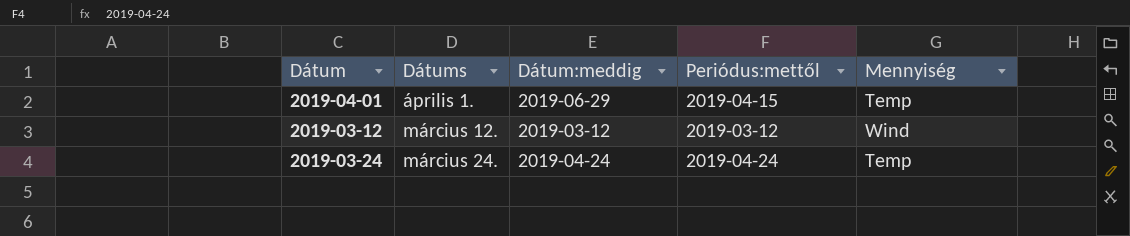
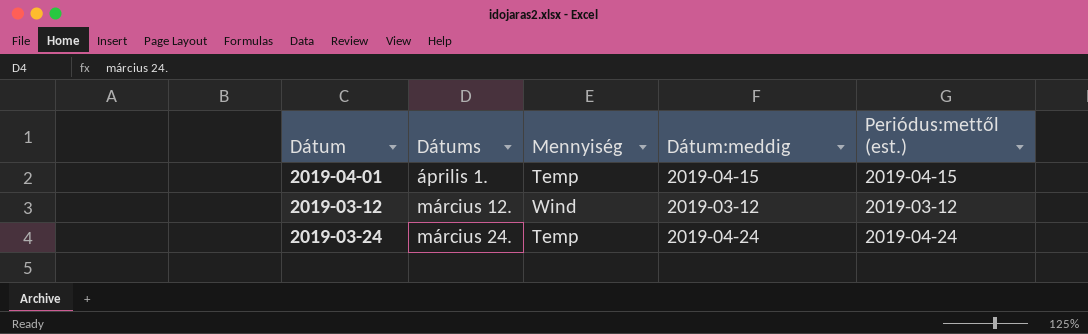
column Mennyiség | position: 5 -> 3
column name: Periódus:mettől -> Periódus:mettől (est.)
2019-04-01 | Dátum:meddig: 2019-06-29 -> 2019-04-15

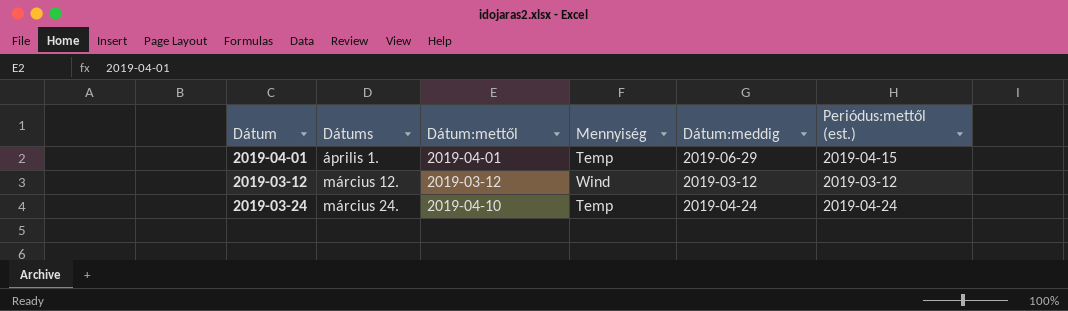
column Dátum:mettől | position: none -> 3
2019-04-01 | Dátum:meddig: 2019-04-15 -> 2019-06-29

